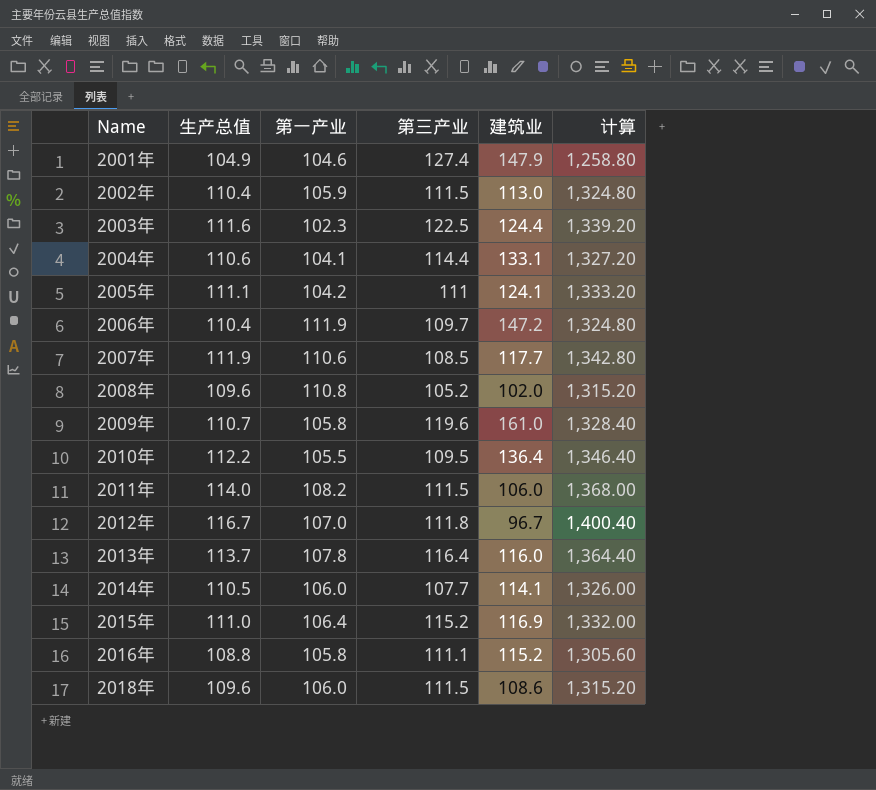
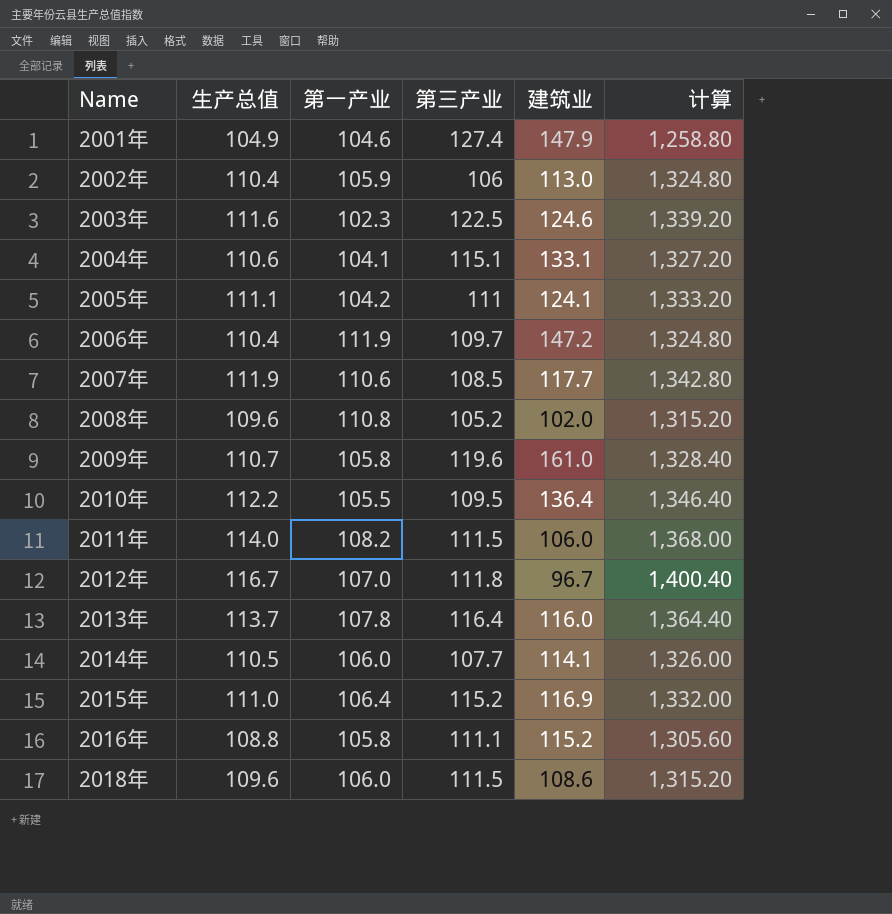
2002年 | 第三产业: 111.5 -> 106
2003年 | 建筑业: 124.4 -> 124.6
2004年 | 第三产业: 114.4 -> 115.1

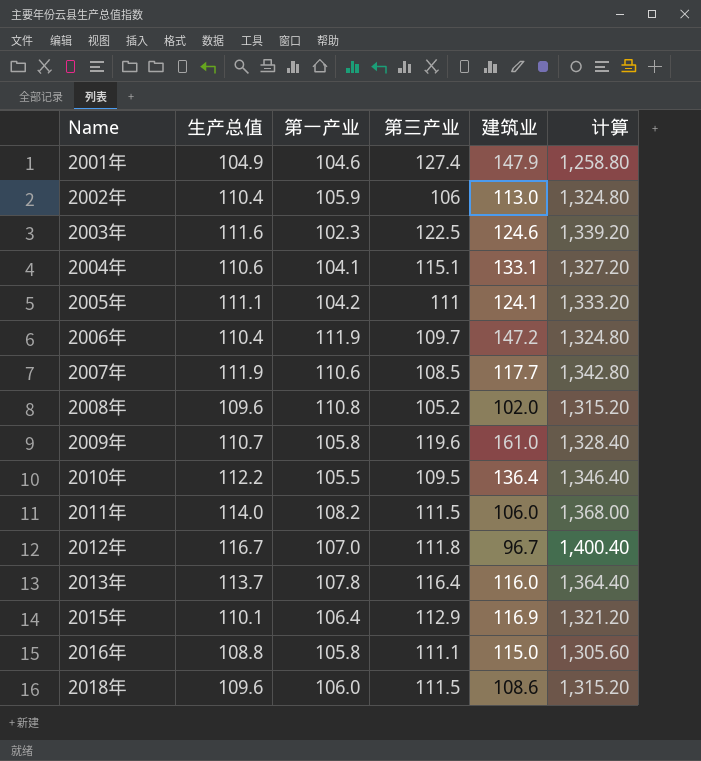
row 2014年: 110.5 | 106.0 | 107.7 | 114.1 | 1,326.00 -> none
2015年 | 生产总值: 111.0 -> 110.1
2015年 | 第三产业: 115.2 -> 112.9
2015年 | 计算: 1,332.00 -> 1,321.20
2016年 | 建筑业: 115.2 -> 115.0

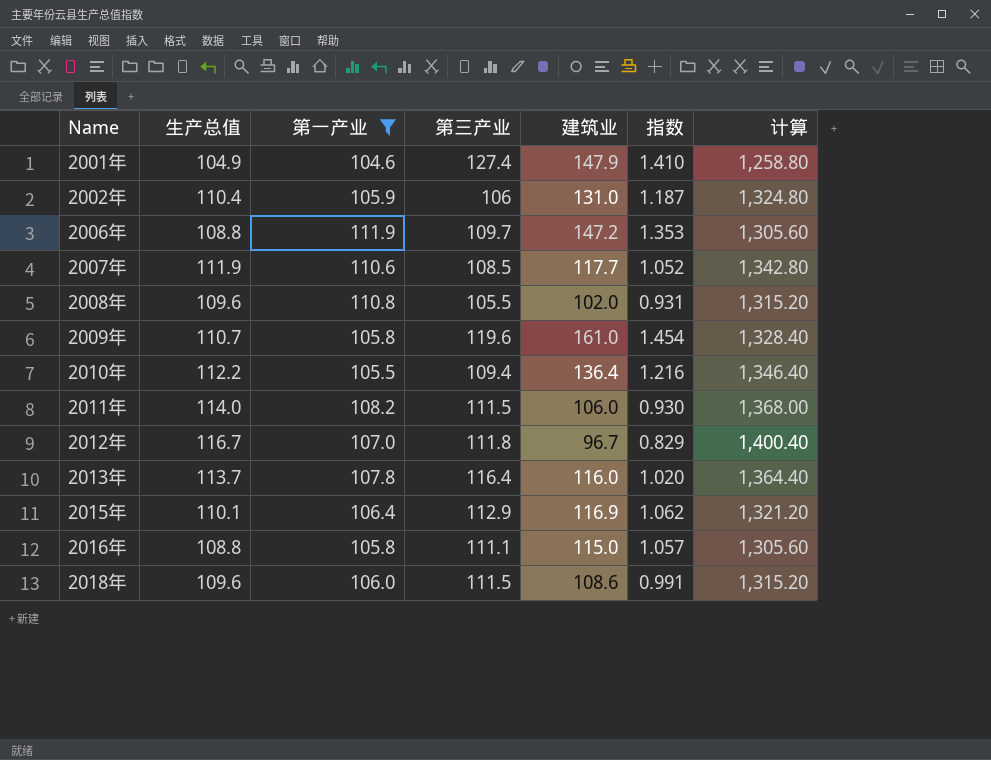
filter: none -> 第一产业 >= 104.6
column 指数 | formula: none -> [建筑业] / [生产总值]
2002年 | 建筑业: 113.0 -> 131.0
2006年 | 生产总值: 110.4 -> 108.8
2006年 | 计算: 1,324.80 -> 1,305.60
2008年 | 第三产业: 105.2 -> 105.5
2010年 | 第三产业: 109.5 -> 109.4

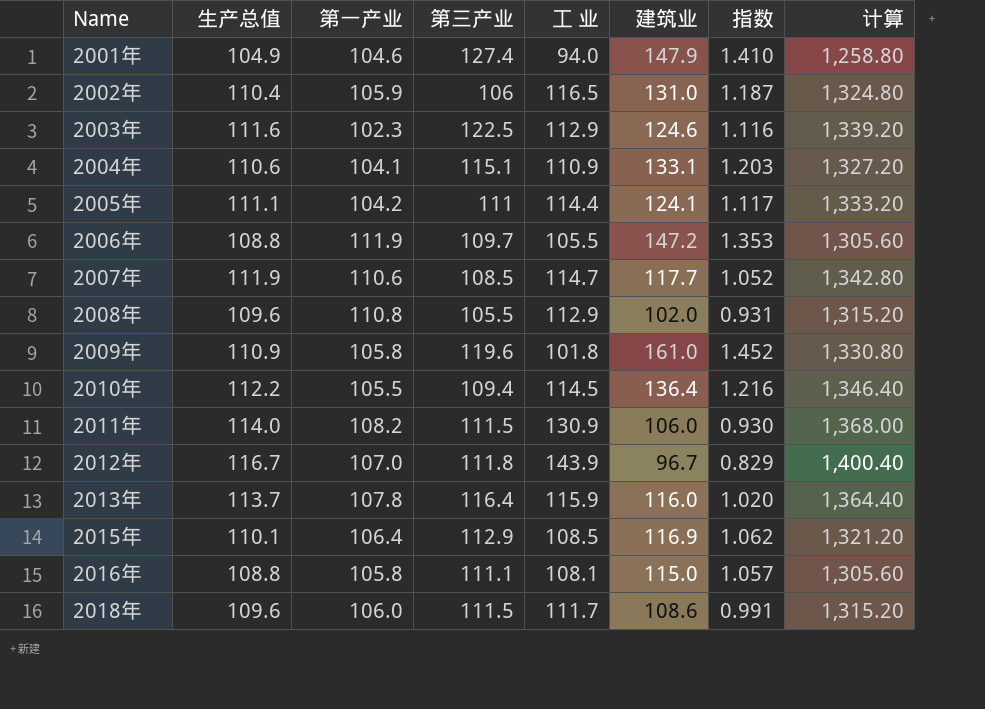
filter: 第一产业 >= 104.6 -> none
column 工 业 | position: none -> 5
2009年 | 生产总值: 110.7 -> 110.9
2009年 | 指数: 1.454 -> 1.452
2009年 | 计算: 1,328.40 -> 1,330.80

